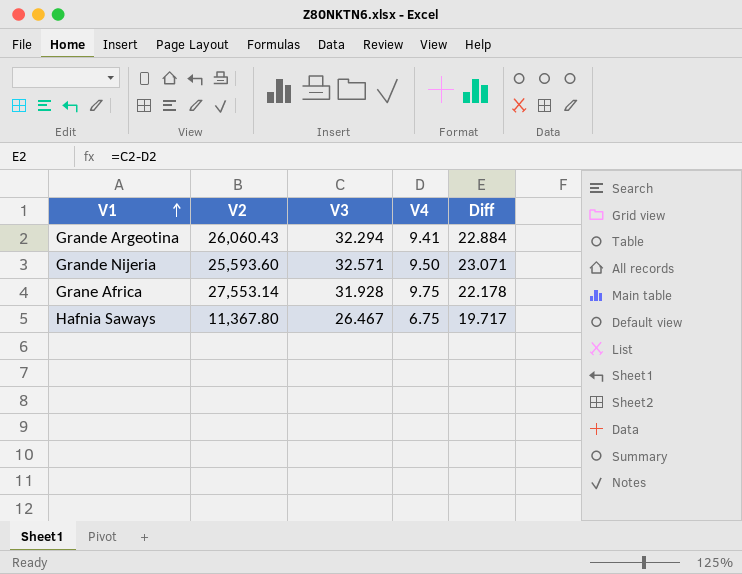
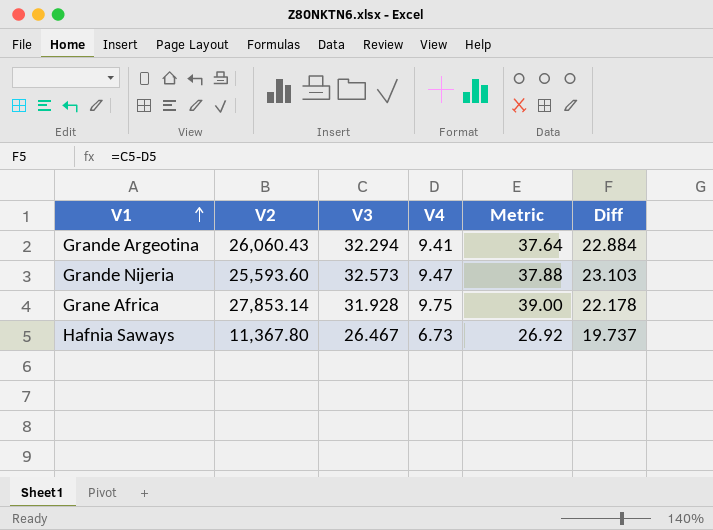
column Metric | formula: none -> [V4] * 4
Grande Nijeria | V3: 32.571 -> 32.573
Grande Nijeria | V4: 9.50 -> 9.47
Grande Nijeria | Diff: 23.071 -> 23.103
Grane Africa | V2: 27,553.14 -> 27,853.14
Hafnia Saways | V4: 6.75 -> 6.73
Hafnia Saways | Diff: 19.717 -> 19.737

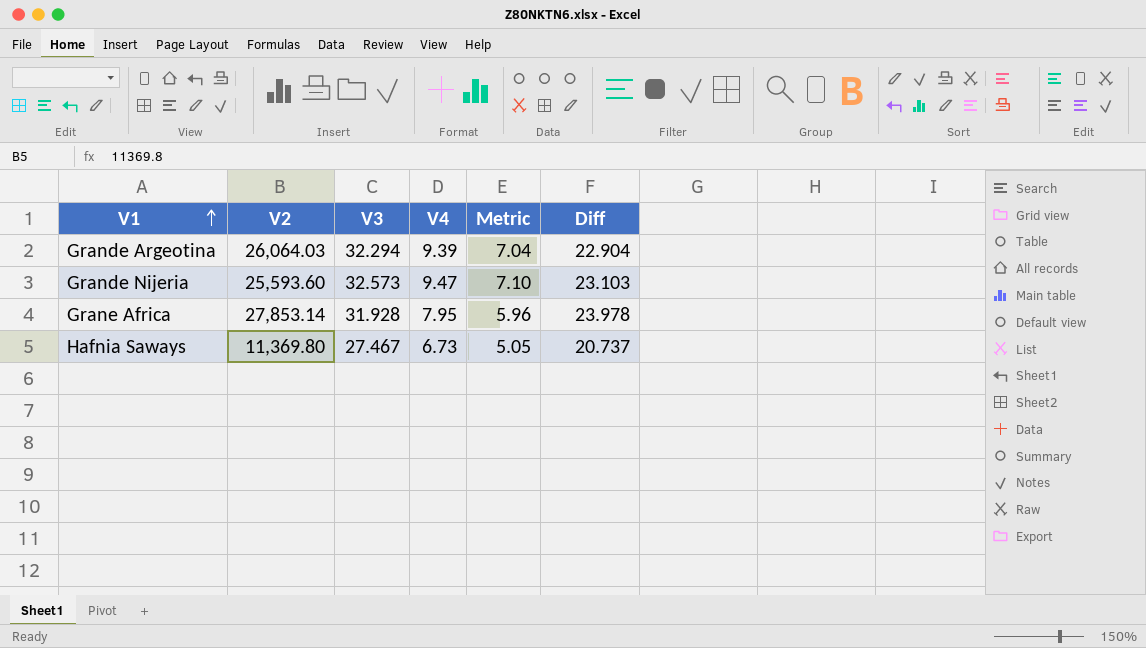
column Metric | formula: [V4] * 4 -> [V4] * 0.75
Grande Argeotina | V2: 26,060.43 -> 26,064.03
Grande Argeotina | V4: 9.41 -> 9.39
Grande Argeotina | Diff: 22.884 -> 22.904
Grane Africa | V4: 9.75 -> 7.95
Grane Africa | Diff: 22.178 -> 23.978
Hafnia Saways | V2: 11,367.80 -> 11,369.80
Hafnia Saways | V3: 26.467 -> 27.467
Hafnia Saways | Diff: 19.737 -> 20.737

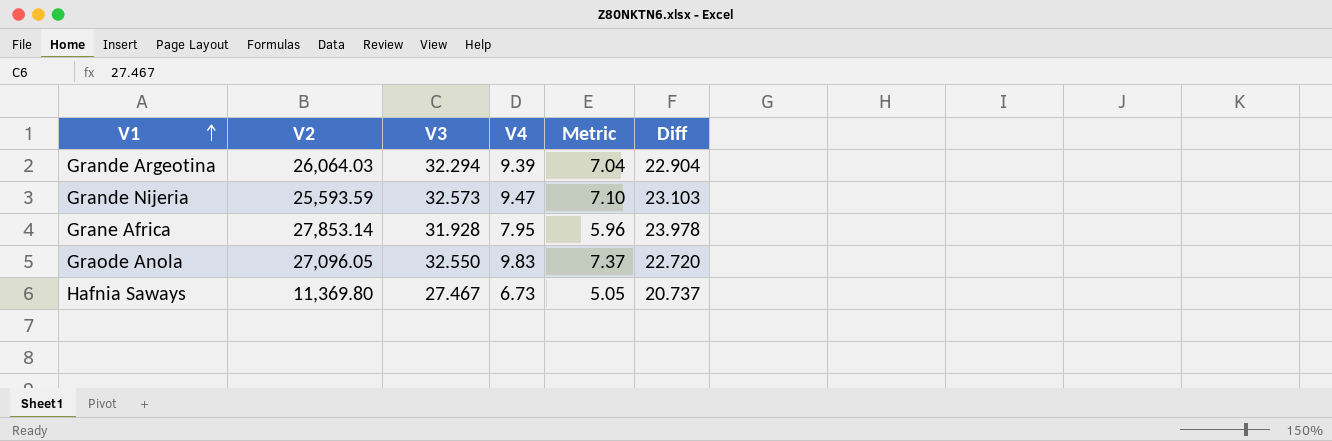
Grande Nijeria | V2: 25,593.60 -> 25,593.59
row Graode Anola: none -> 27,096.05 | 32.550 | 9.83 | 7.37 | 22.720

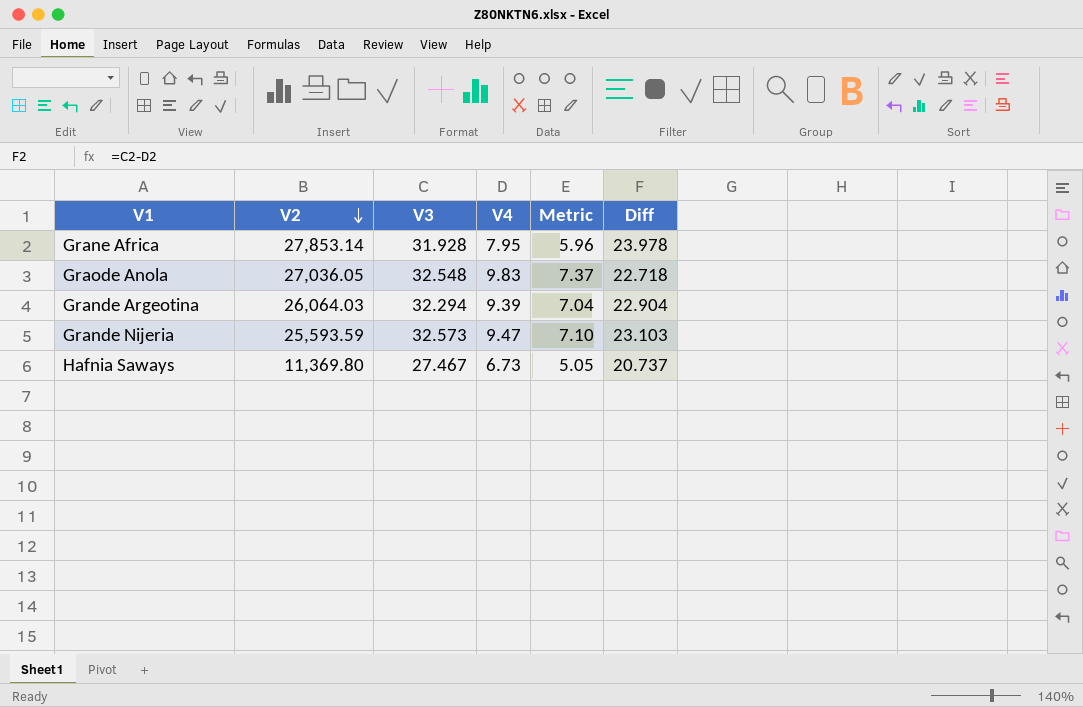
row order: V1 ascending -> V2 descending
Graode Anola | V2: 27,096.05 -> 27,036.05
Graode Anola | V3: 32.550 -> 32.548
Graode Anola | Diff: 22.720 -> 22.718

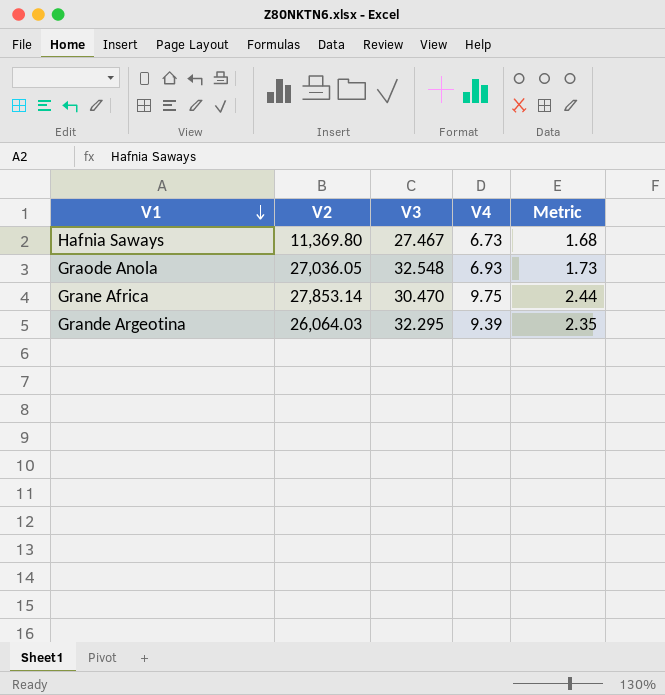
row order: V2 descending -> V1 descending
column Diff | formula: [V3] - [V4] -> none
column Metric | formula: [V4] * 0.75 -> [V4] * 0.25
row Grande Nijeria: 25,593.59 | 32.573 | 9.47 | 7.10 | 23.103 -> none
Graode Anola | V4: 9.83 -> 6.93
Grane Africa | V3: 31.928 -> 30.470
Grane Africa | V4: 7.95 -> 9.75
Grande Argeotina | V3: 32.294 -> 32.295

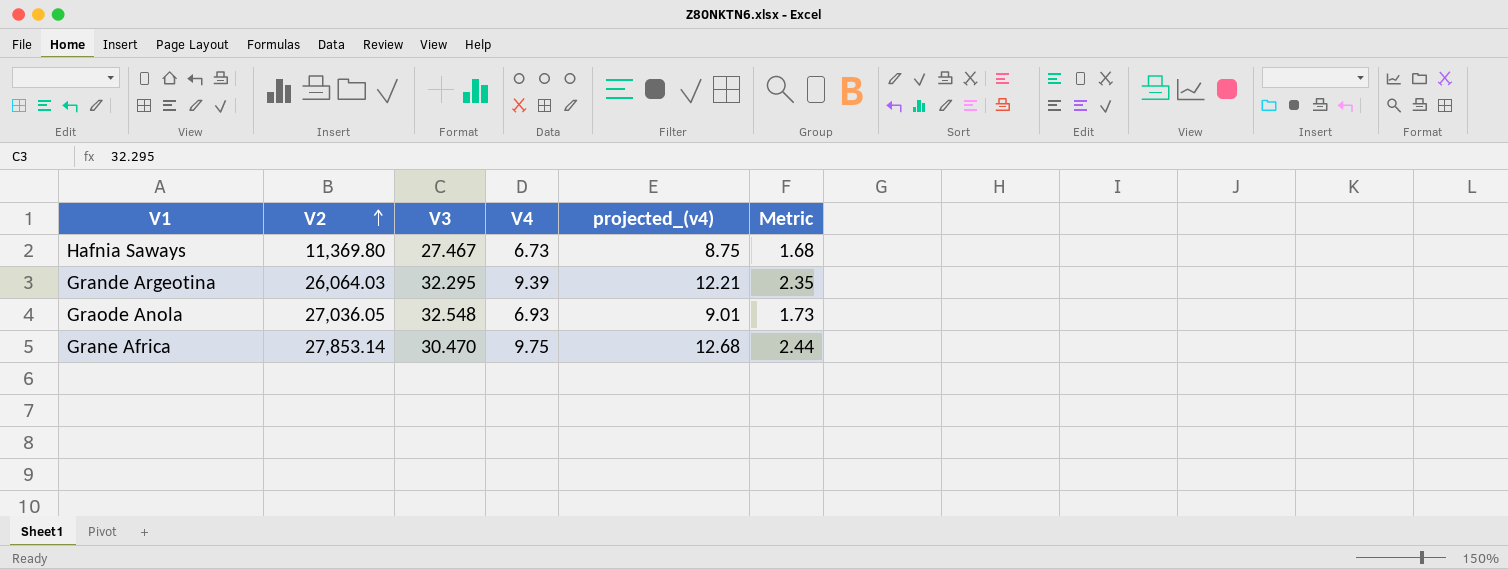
row order: V1 descending -> V2 ascending
column projected_(v4) | formula: none -> [V4] * 1.3

